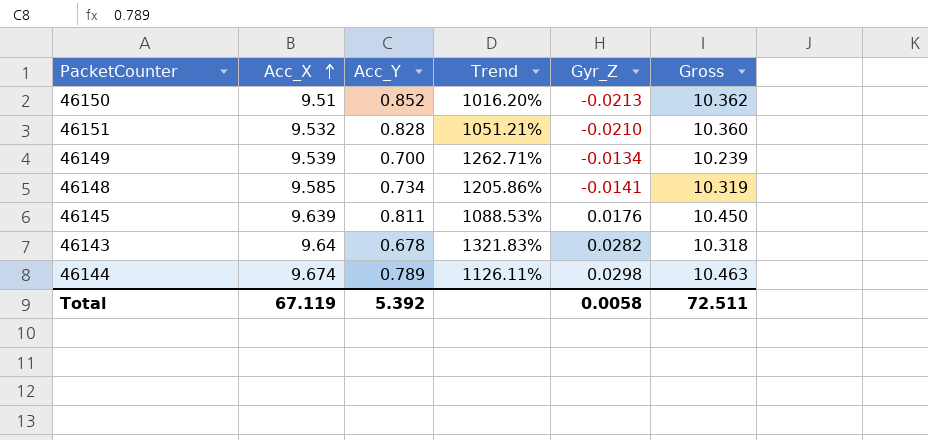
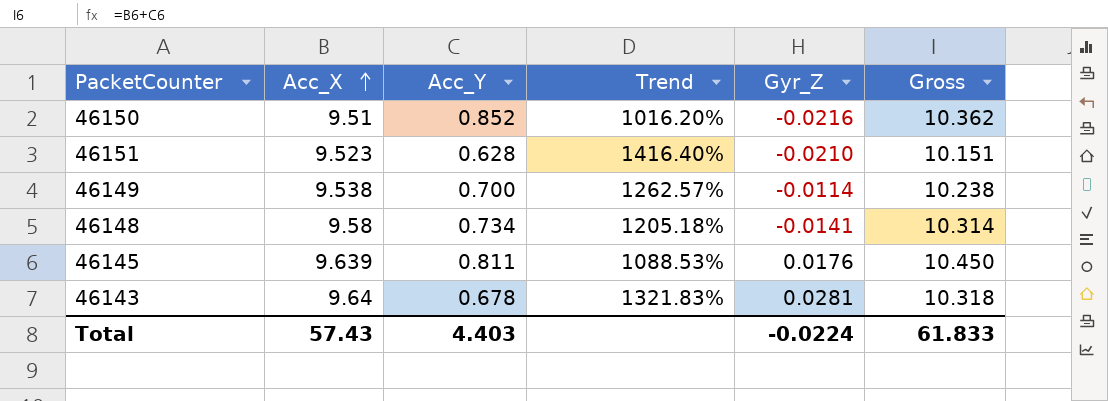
row 46144: 9.674 | 0.789 | 1126.11% | 0.0298 | 10.463 -> none
46150 | Gyr_Z: -0.0213 -> -0.0216
46151 | Acc_X: 9.532 -> 9.523
46151 | Acc_Y: 0.828 -> 0.628
46151 | Trend: 1051.21% -> 1416.40%
46151 | Gross: 10.360 -> 10.151
46149 | Acc_X: 9.539 -> 9.538
46149 | Trend: 1262.71% -> 1262.57%
46149 | Gyr_Z: -0.0134 -> -0.0114
46149 | Gross: 10.239 -> 10.238
46148 | Acc_X: 9.585 -> 9.58
46148 | Trend: 1205.86% -> 1205.18%
46148 | Gross: 10.319 -> 10.314
46143 | Gyr_Z: 0.0282 -> 0.0281
Total | Acc_X: 67.119 -> 57.43
Total | Acc_Y: 5.392 -> 4.403
Total | Gyr_Z: 0.0058 -> -0.0224
Total | Gross: 72.511 -> 61.833

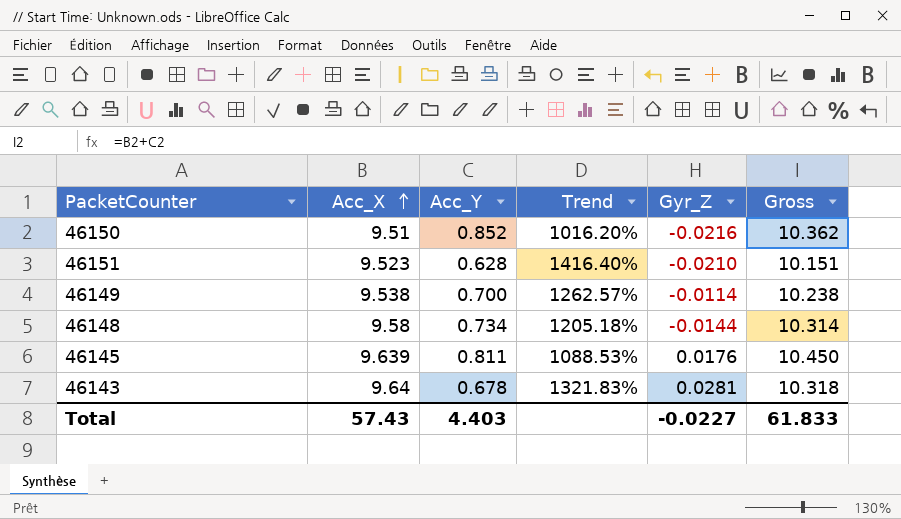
46148 | Gyr_Z: -0.0141 -> -0.0144
Total | Gyr_Z: -0.0224 -> -0.0227

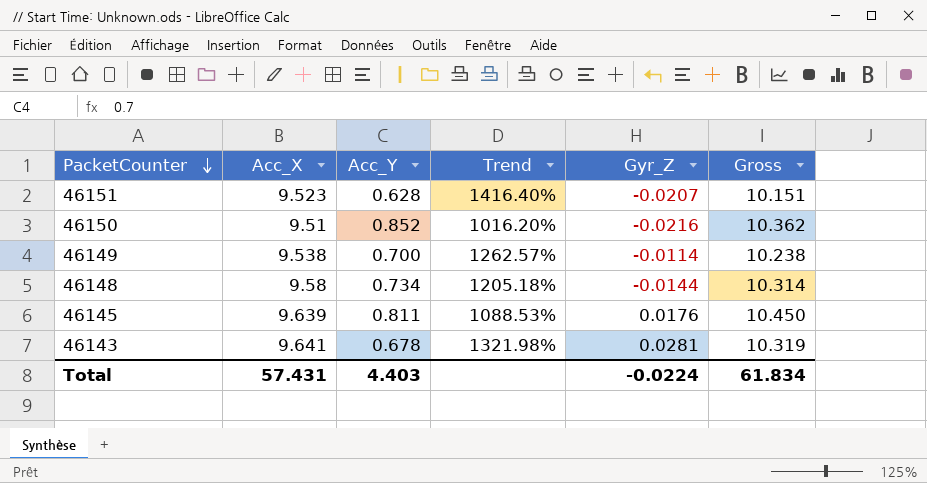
row order: Acc_X ascending -> PacketCounter descending
46151 | Gyr_Z: -0.0210 -> -0.0207
46143 | Acc_X: 9.64 -> 9.641
46143 | Trend: 1321.83% -> 1321.98%
46143 | Gross: 10.318 -> 10.319
Total | Acc_X: 57.43 -> 57.431
Total | Gyr_Z: -0.0227 -> -0.0224
Total | Gross: 61.833 -> 61.834

